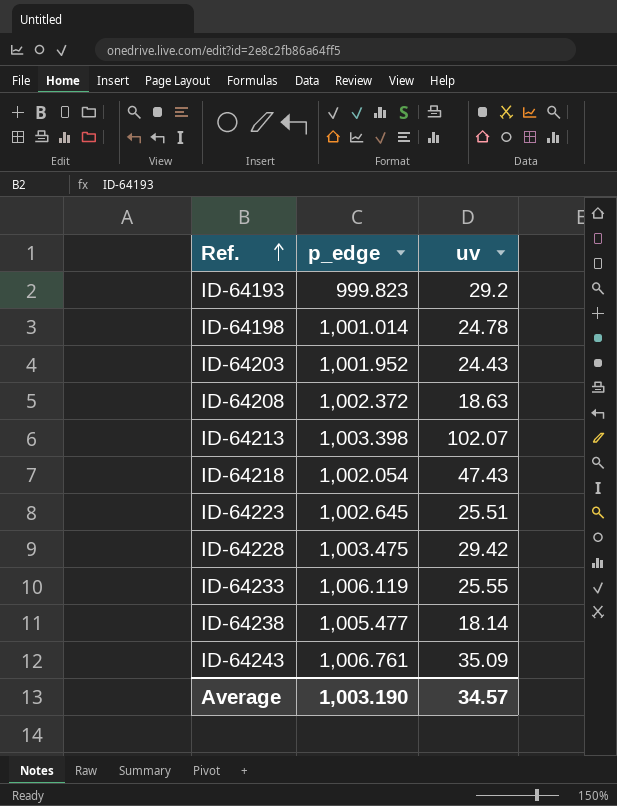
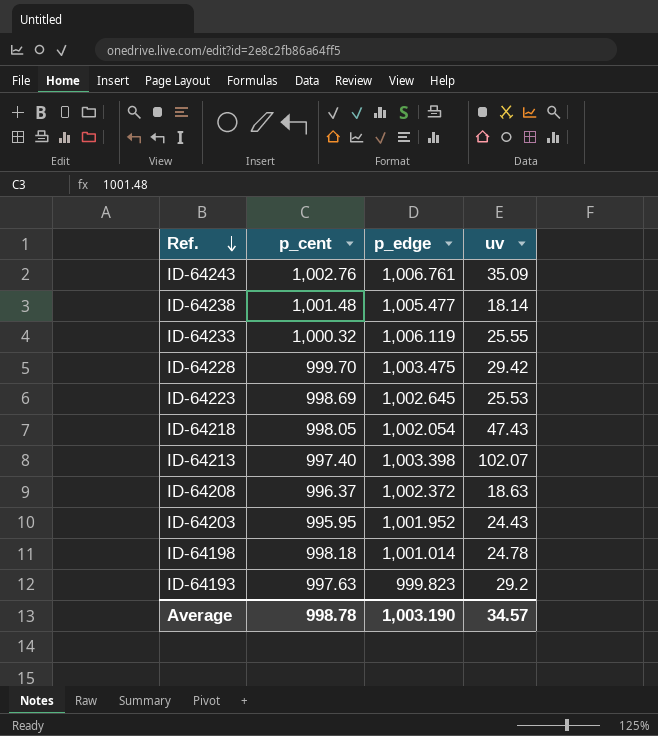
row order: Ref. ascending -> Ref. descending
column p_cent | position: none -> 2
ID-64223 | uv: 25.51 -> 25.53

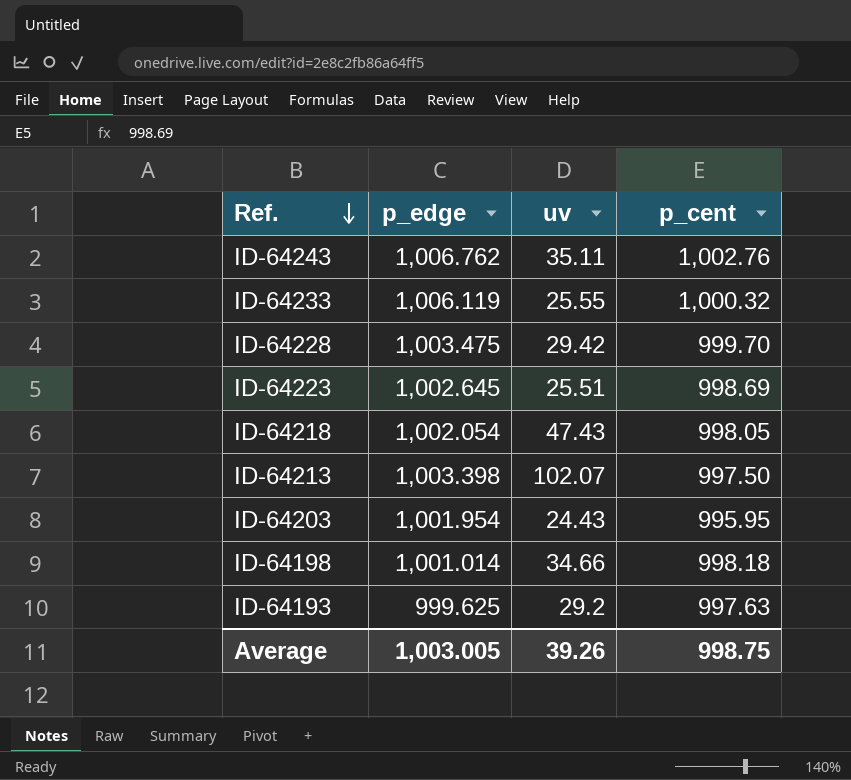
column p_cent | position: 2 -> 4
row ID-64238: 1,001.48 | 1,005.477 | 18.14 -> none
row ID-64208: 996.37 | 1,002.372 | 18.63 -> none
ID-64243 | p_edge: 1,006.761 -> 1,006.762
ID-64243 | uv: 35.09 -> 35.11
ID-64223 | uv: 25.53 -> 25.51
ID-64213 | p_cent: 997.40 -> 997.50
ID-64203 | p_edge: 1,001.952 -> 1,001.954
ID-64198 | uv: 24.78 -> 34.66
ID-64193 | p_edge: 999.823 -> 999.625
Average | p_edge: 1,003.190 -> 1,003.005
Average | uv: 34.57 -> 39.26
Average | p_cent: 998.78 -> 998.75

